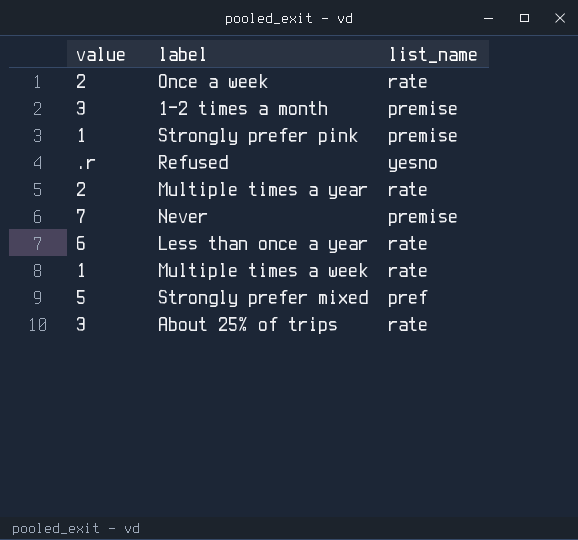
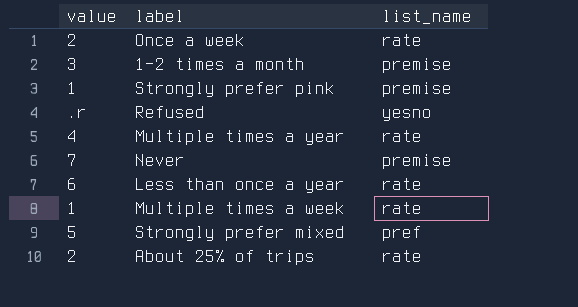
Multiple times a year | value: 2 -> 4
About 25% of trips | value: 3 -> 2

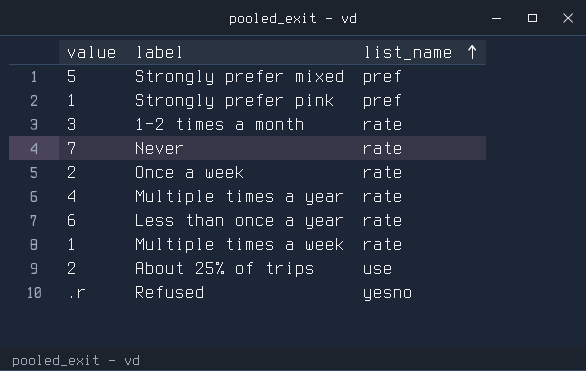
row order: none -> list_name ascending
Strongly prefer pink | list_name: premise -> pref
1-2 times a month | list_name: premise -> rate
Never | list_name: premise -> rate
About 25% of trips | list_name: rate -> use

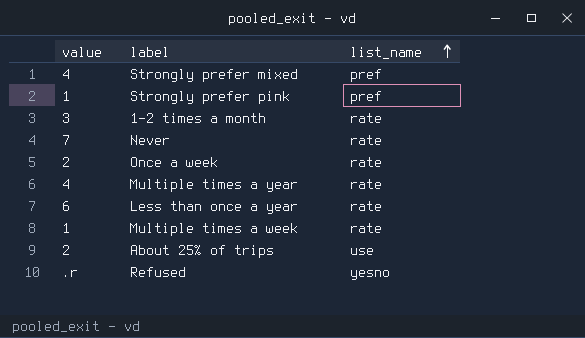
Strongly prefer mixed | value: 5 -> 4

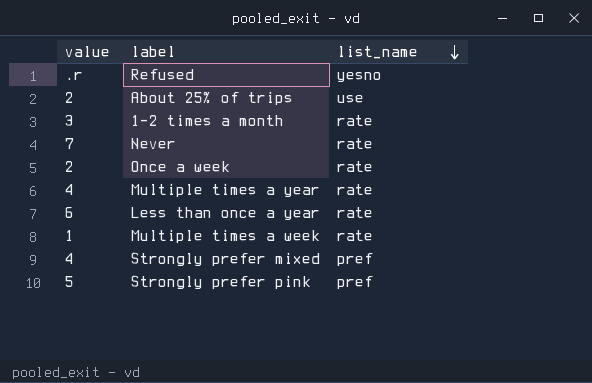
row order: list_name ascending -> list_name descending
Strongly prefer pink | value: 1 -> 5

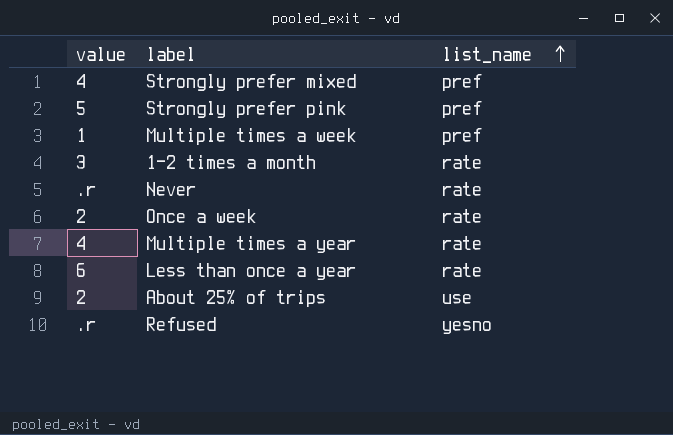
row order: list_name descending -> list_name ascending
Multiple times a week | list_name: rate -> pref
Never | value: 7 -> .r

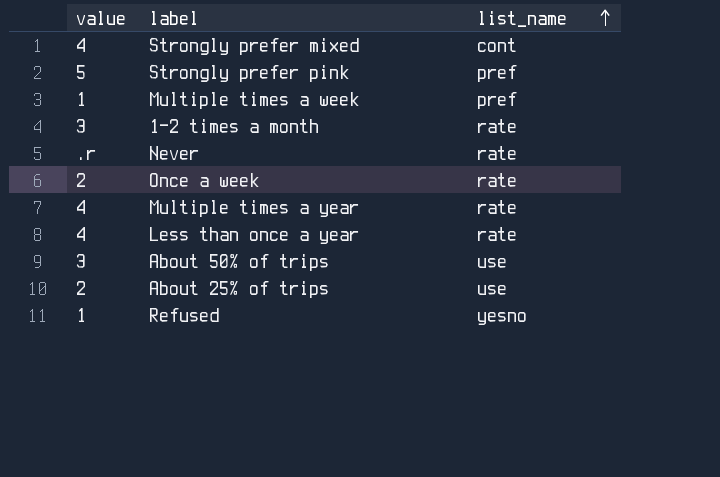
Strongly prefer mixed | list_name: pref -> cont
Less than once a year | value: 6 -> 4
row About 50% of trips: none -> 3 | use
Refused | value: .r -> 1

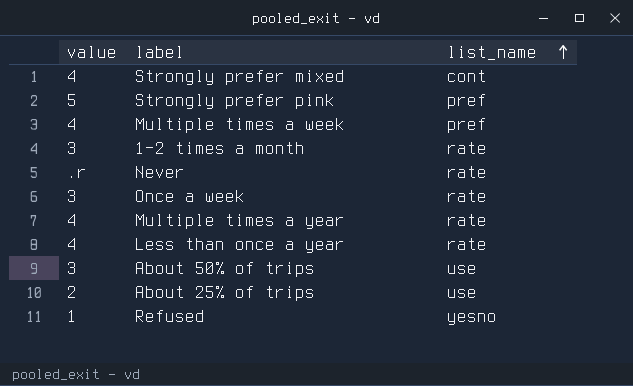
Multiple times a week | value: 1 -> 4
Once a week | value: 2 -> 3

